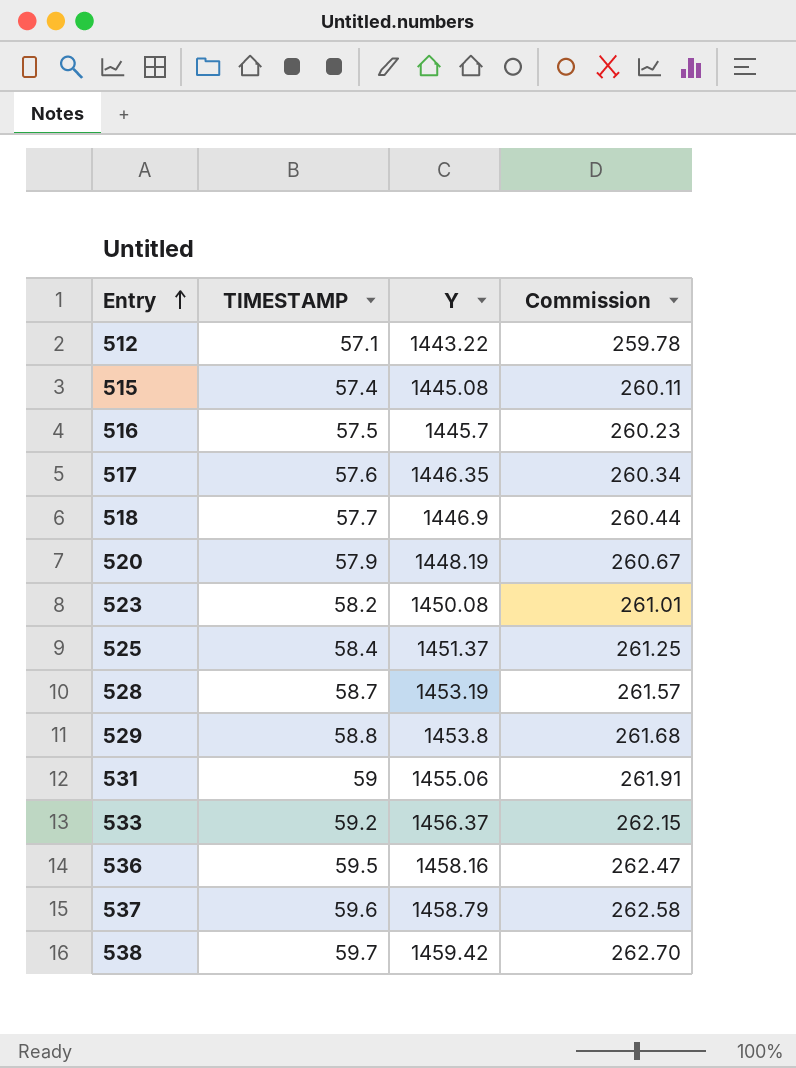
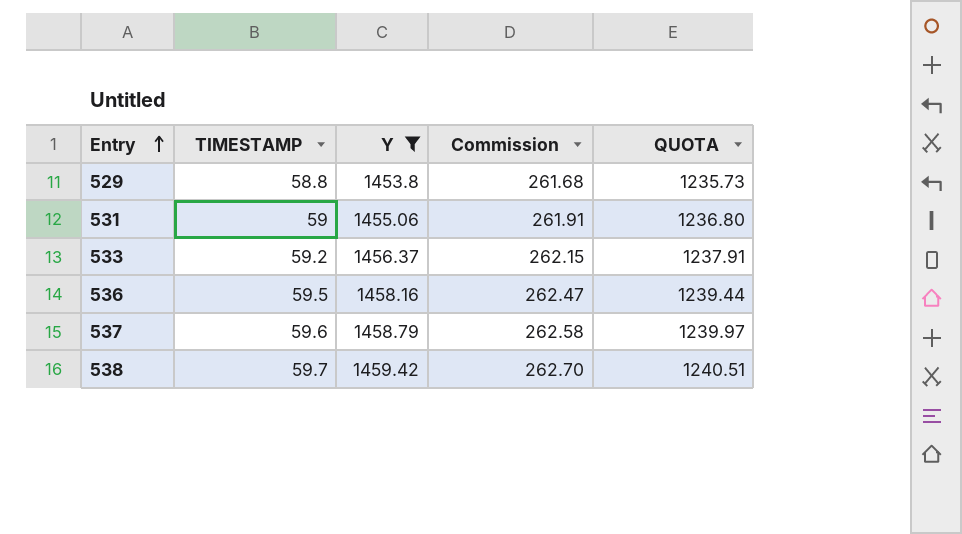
filter: none -> Y >= 1453.8
column QUOTA | formula: none -> [Y] * 0.85

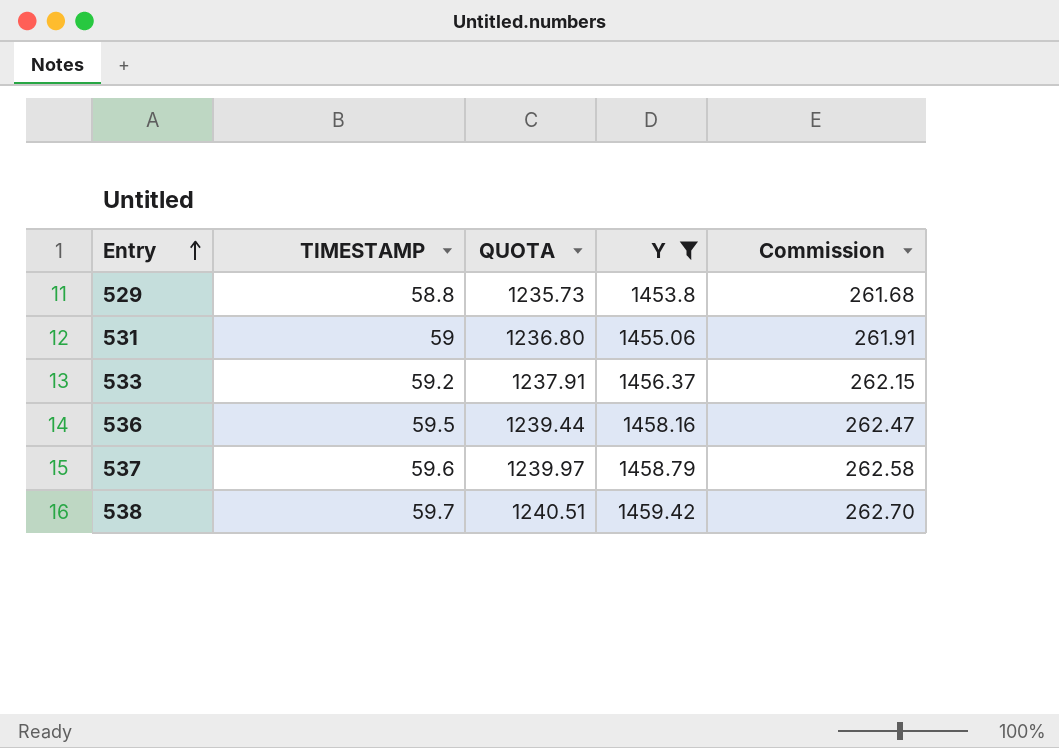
column QUOTA | position: 5 -> 3

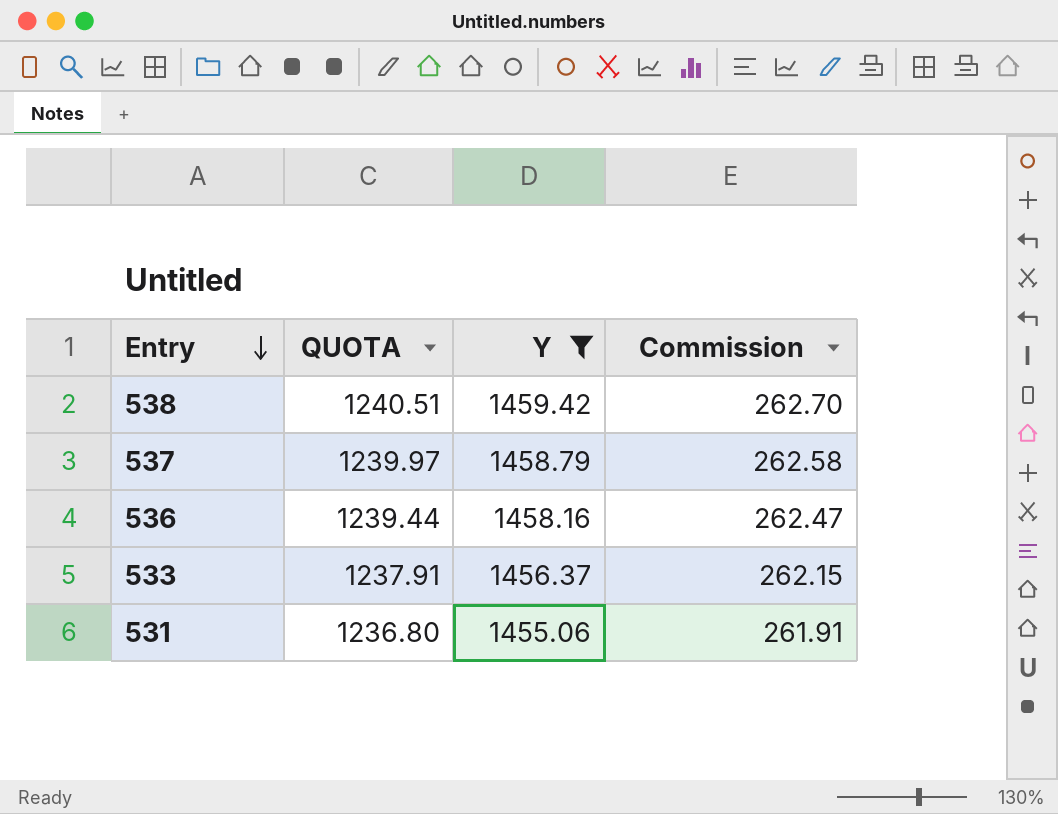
row order: Entry ascending -> Entry descending
column TIMESTAMP | position: 2 -> none
row 529: 58.8 | 1235.73 | 1453.8 | 261.68 -> none

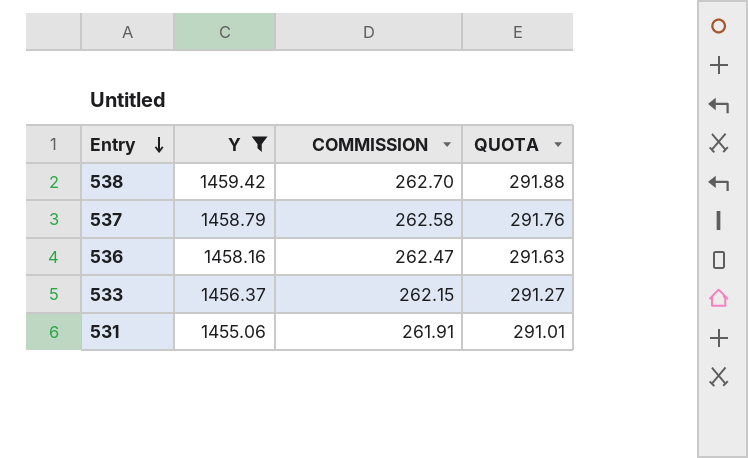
column name: Commission -> COMMISSION
column QUOTA | formula: [Y] * 0.85 -> [Y] * 0.2
column QUOTA | position: 2 -> 4

